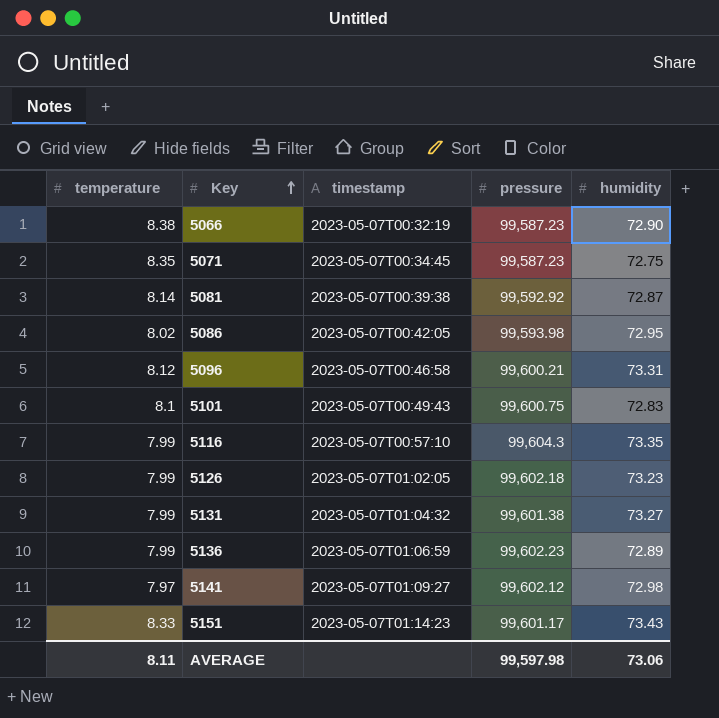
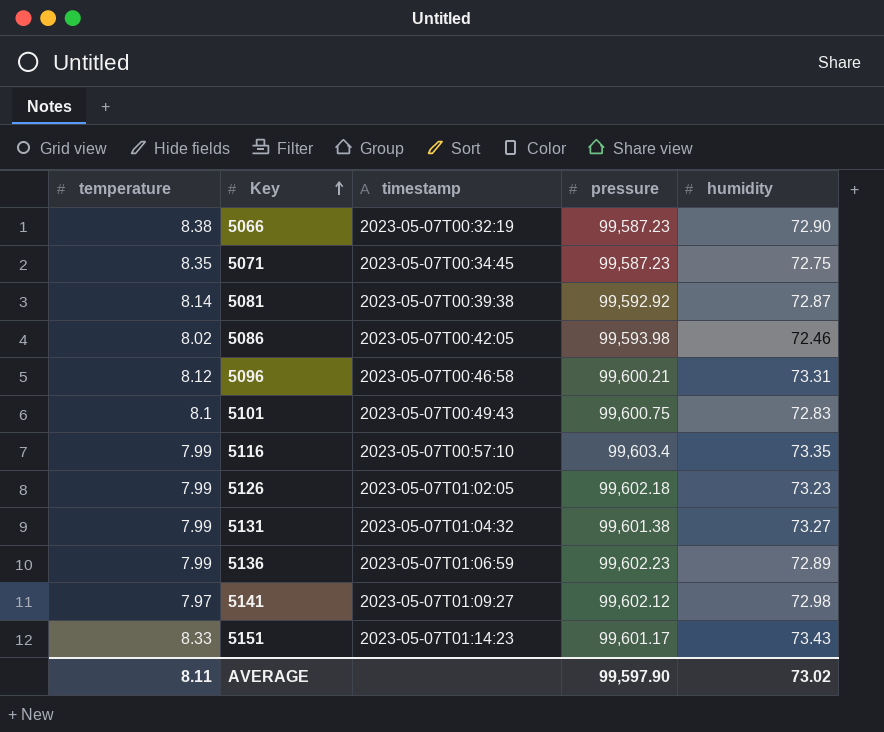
5086 | humidity: 72.95 -> 72.46
5116 | pressure: 99,604.3 -> 99,603.4
AVERAGE | pressure: 99,597.98 -> 99,597.90
AVERAGE | humidity: 73.06 -> 73.02

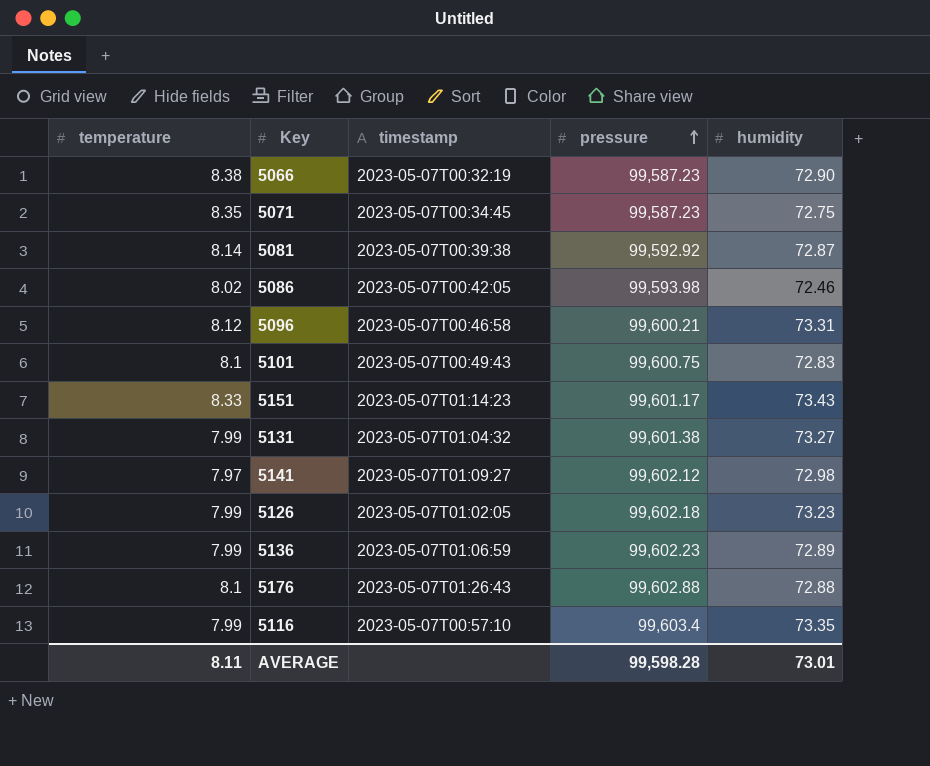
row order: Key ascending -> pressure ascending
row 5176: none -> 8.1 | 2023-05-07T01:26:43 | 99,602.88 | 72.88
AVERAGE | pressure: 99,597.90 -> 99,598.28
AVERAGE | humidity: 73.02 -> 73.01

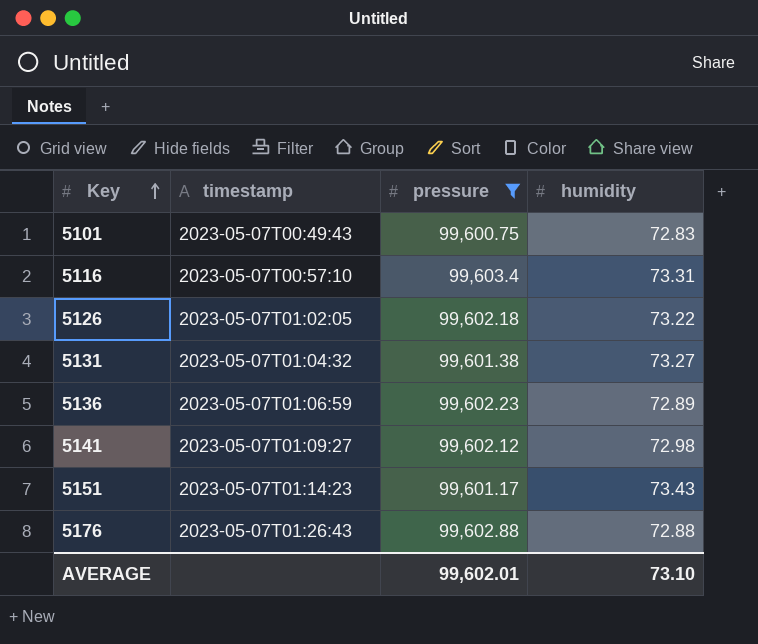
filter: none -> pressure >= 99,600.75
row order: pressure ascending -> Key ascending
column temperature | position: 1 -> none
5116 | humidity: 73.35 -> 73.31
5126 | humidity: 73.23 -> 73.22
AVERAGE | pressure: 99,598.28 -> 99,602.01
AVERAGE | humidity: 73.01 -> 73.10

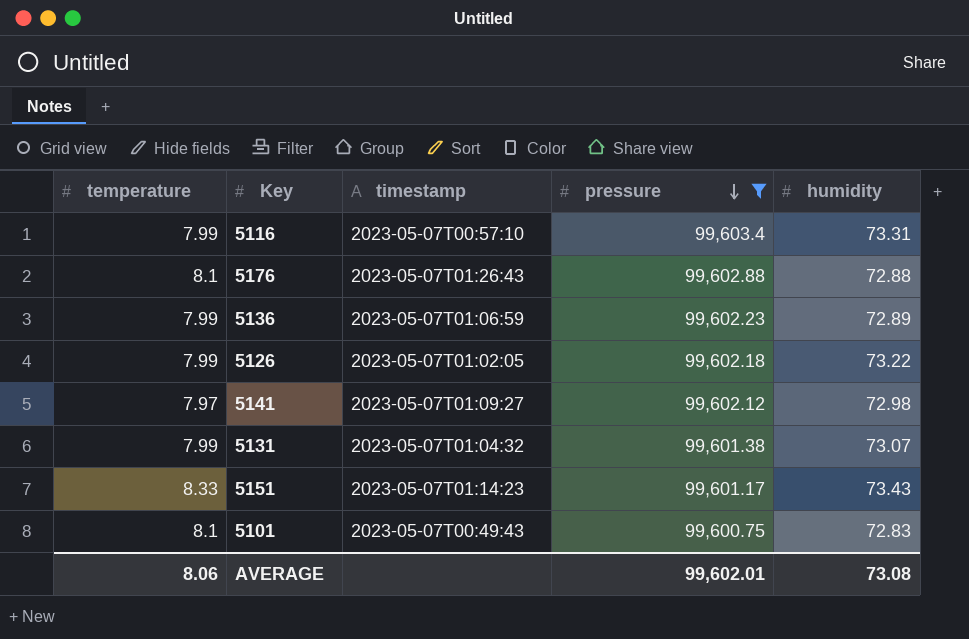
row order: Key ascending -> pressure descending
column temperature | position: none -> 1
5131 | humidity: 73.27 -> 73.07
AVERAGE | humidity: 73.10 -> 73.08

